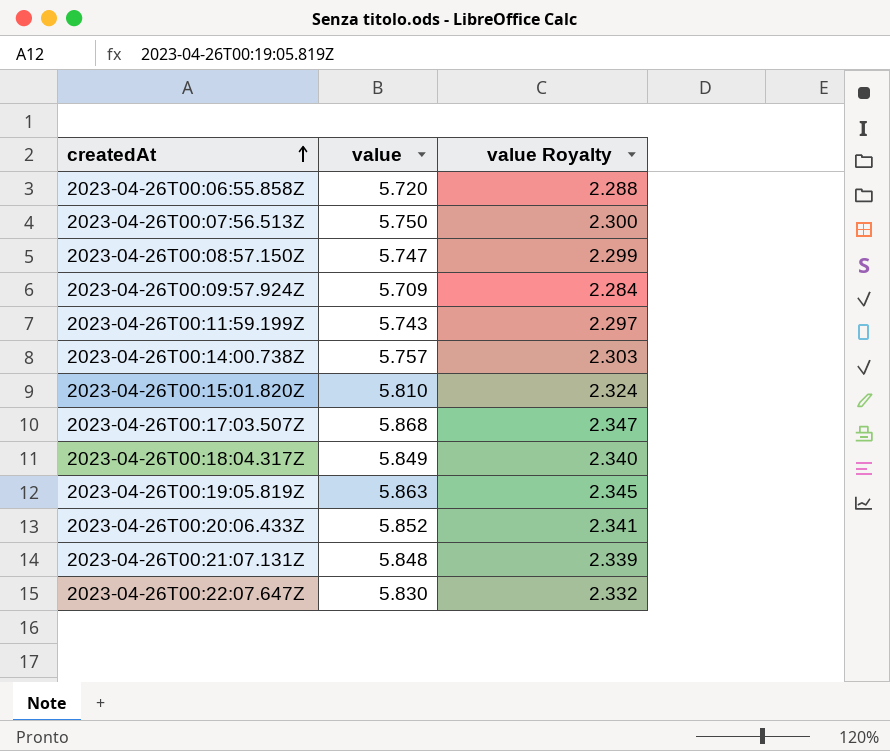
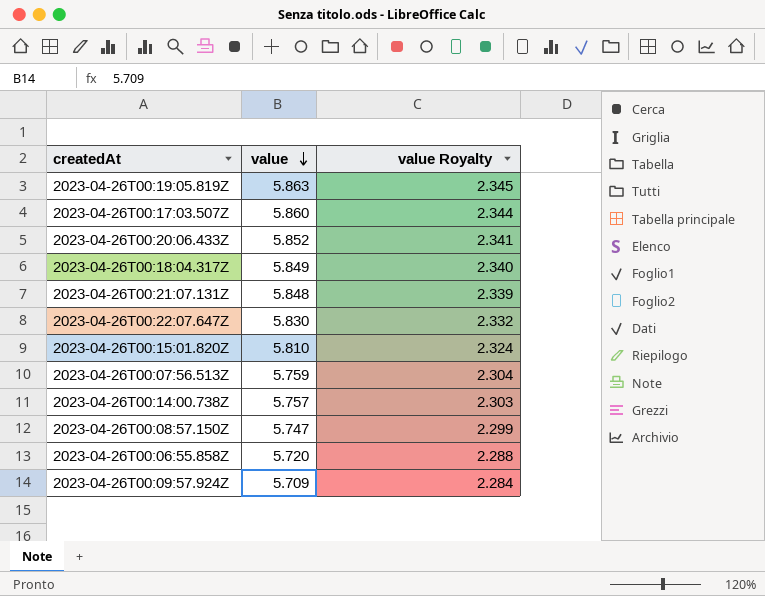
row order: createdAt ascending -> value descending
row 2023-04-26T00:11:59.199Z: 5.743 | 2.297 -> none
2023-04-26T00:17:03.507Z | value: 5.868 -> 5.860
2023-04-26T00:17:03.507Z | value Royalty: 2.347 -> 2.344
2023-04-26T00:07:56.513Z | value: 5.750 -> 5.759
2023-04-26T00:07:56.513Z | value Royalty: 2.300 -> 2.304

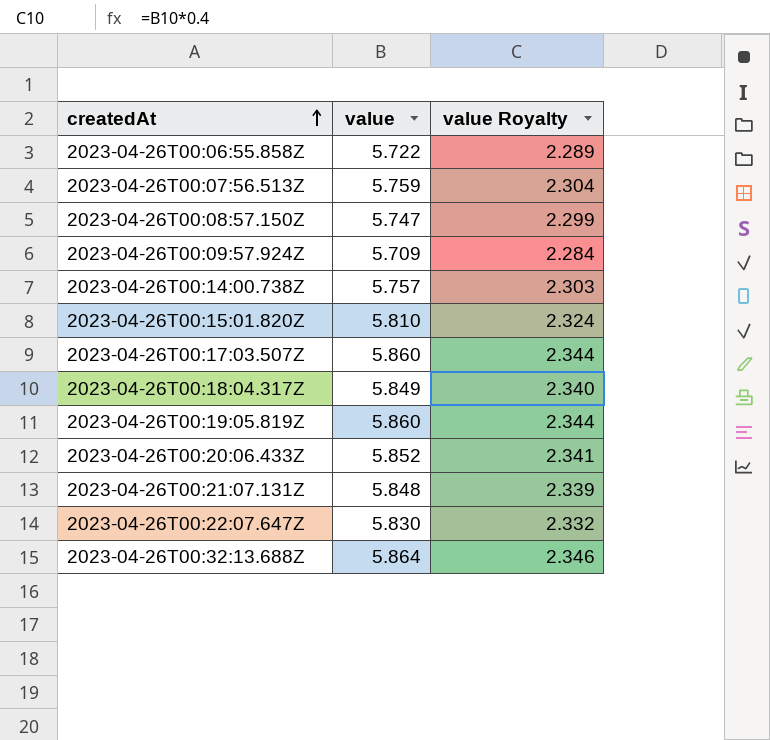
row order: value descending -> createdAt ascending
2023-04-26T00:06:55.858Z | value: 5.720 -> 5.722
2023-04-26T00:06:55.858Z | value Royalty: 2.288 -> 2.289
2023-04-26T00:19:05.819Z | value: 5.863 -> 5.860
2023-04-26T00:19:05.819Z | value Royalty: 2.345 -> 2.344
row 2023-04-26T00:32:13.688Z: none -> 5.864 | 2.346

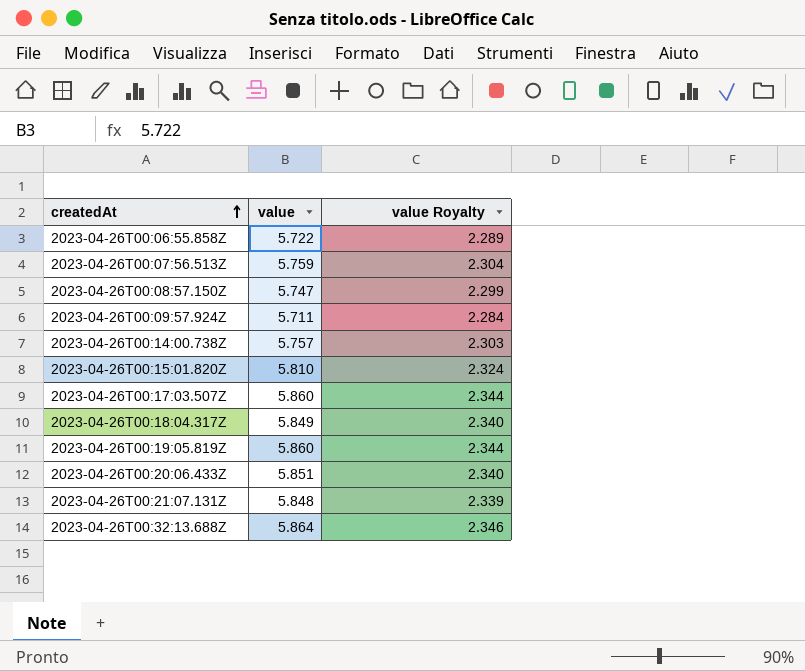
row 2023-04-26T00:22:07.647Z: 5.830 | 2.332 -> none
2023-04-26T00:09:57.924Z | value: 5.709 -> 5.711
2023-04-26T00:20:06.433Z | value: 5.852 -> 5.851
2023-04-26T00:20:06.433Z | value Royalty: 2.341 -> 2.340

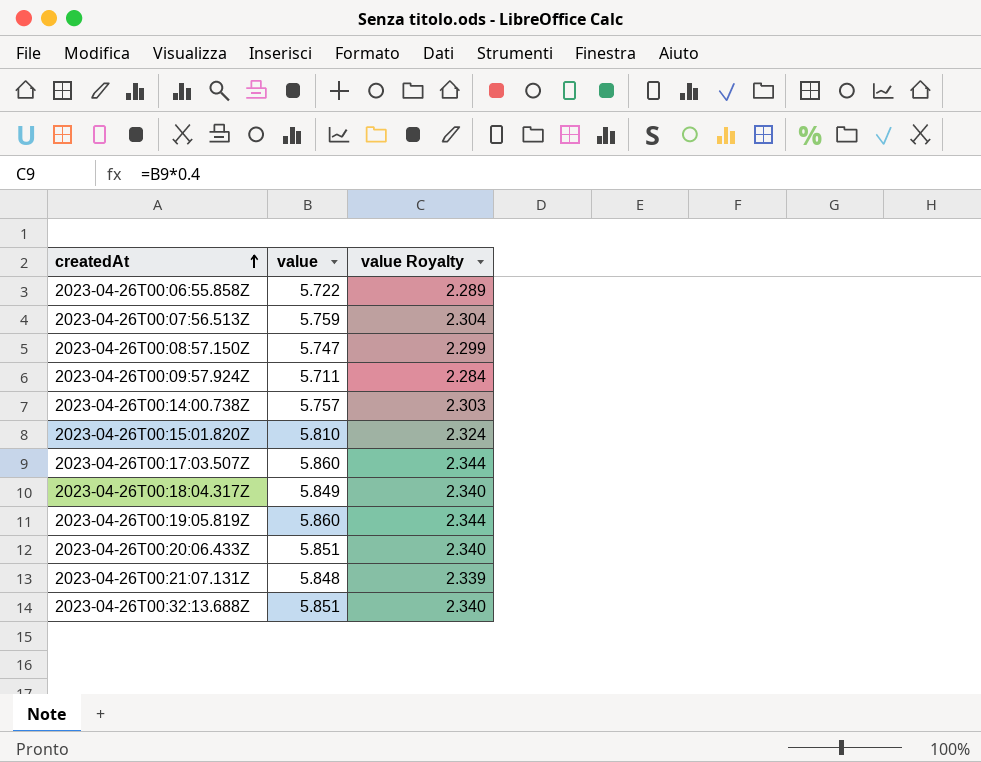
2023-04-26T00:32:13.688Z | value: 5.864 -> 5.851
2023-04-26T00:32:13.688Z | value Royalty: 2.346 -> 2.340

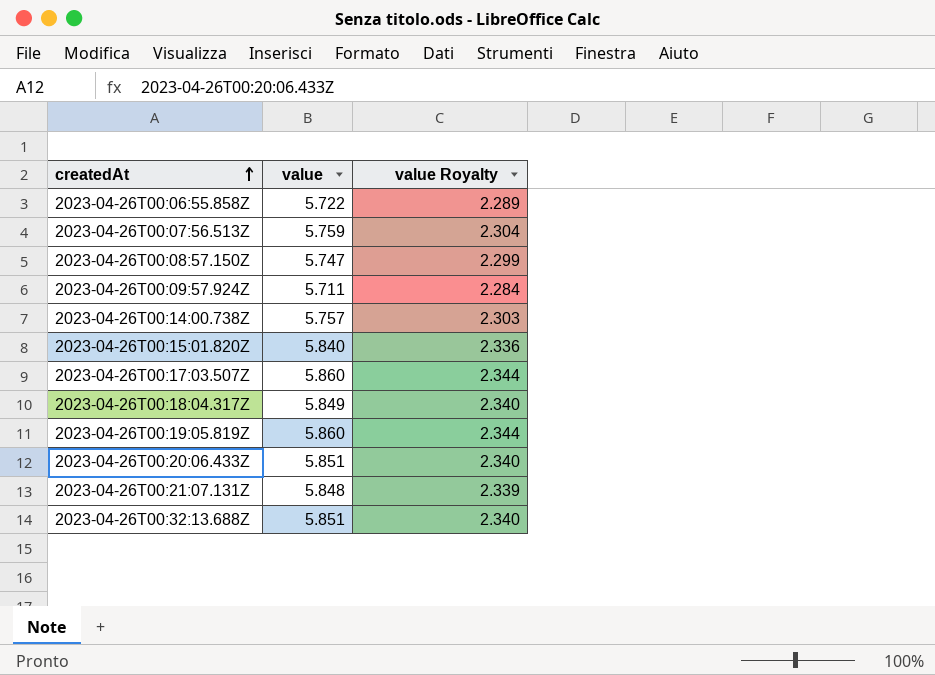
2023-04-26T00:15:01.820Z | value: 5.810 -> 5.840
2023-04-26T00:15:01.820Z | value Royalty: 2.324 -> 2.336

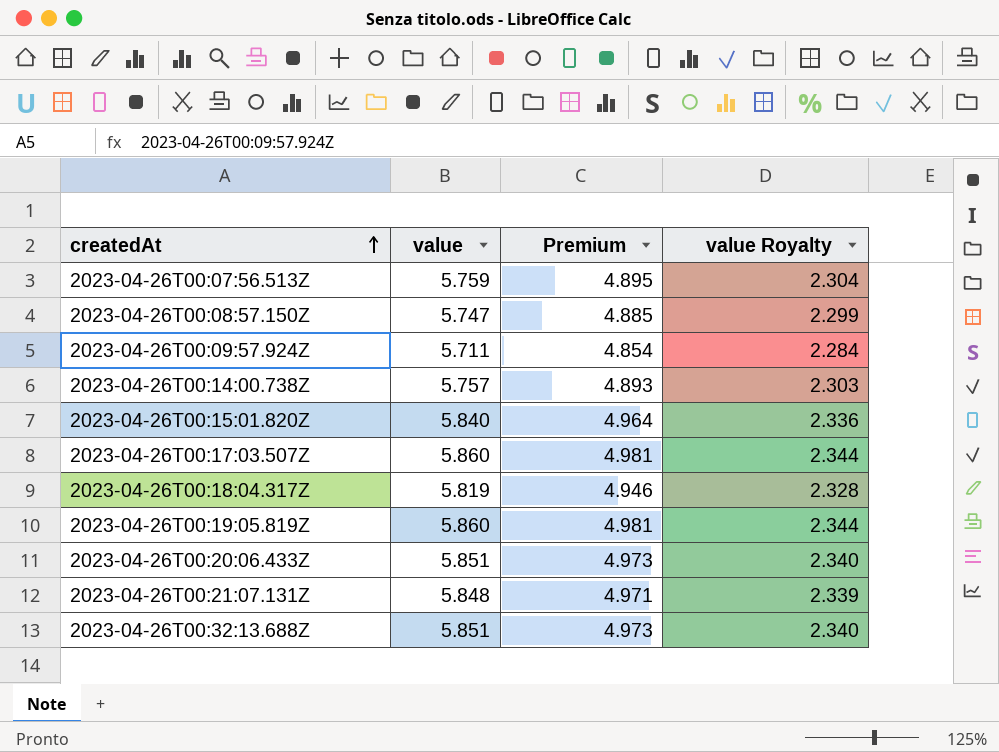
column Premium | formula: none -> [value] * 0.85
row 2023-04-26T00:06:55.858Z: 5.722 | 2.289 -> none
2023-04-26T00:18:04.317Z | value: 5.849 -> 5.819
2023-04-26T00:18:04.317Z | value Royalty: 2.340 -> 2.328

